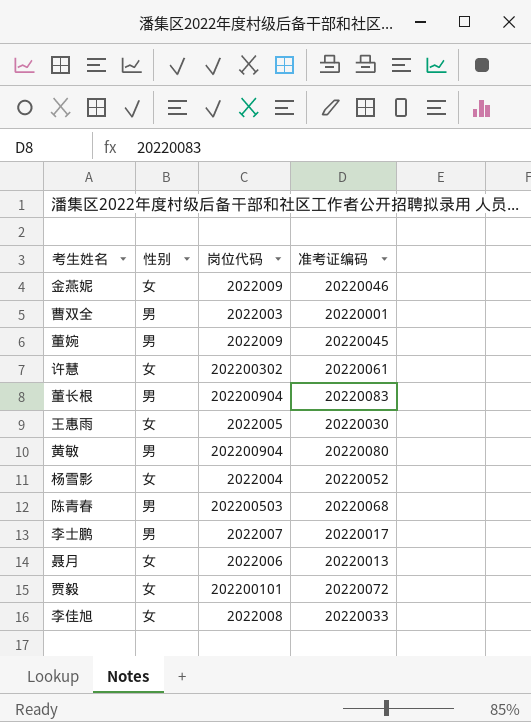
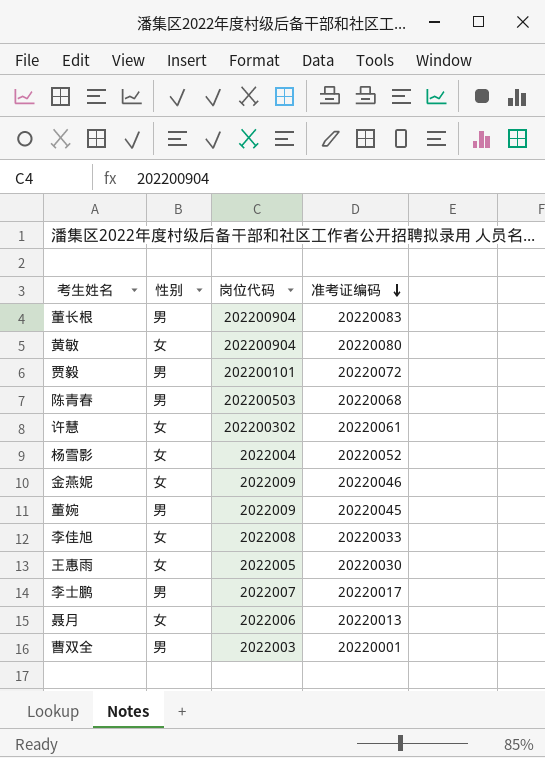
row order: none -> 准考证编码 descending
黄敏 | 性别: 男 -> 女
贾毅 | 性别: 女 -> 男

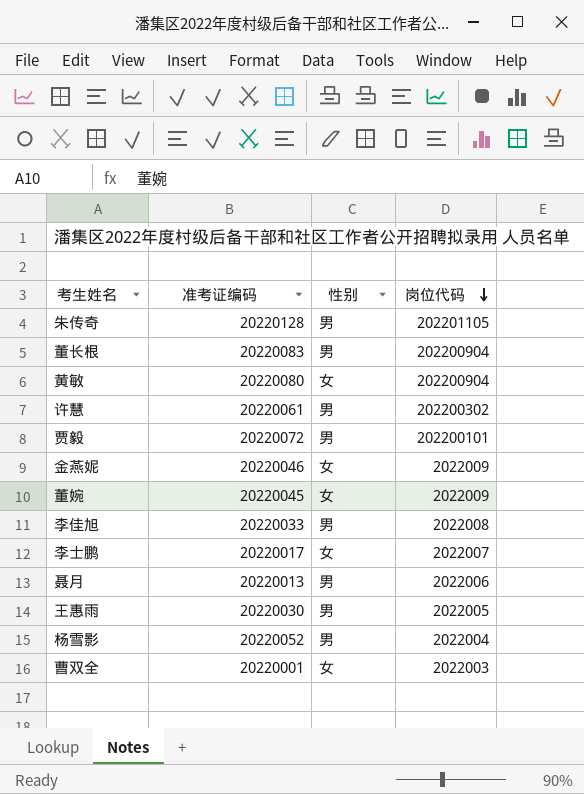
row order: 准考证编码 descending -> 岗位代码 descending
column 准考证编码 | position: 4 -> 2
row 陈青春: 男 | 202200503 | 20220068 -> none
row 朱传奇: none -> 20220128 | 男 | 202201105
许慧 | 性别: 女 -> 男
董婉 | 性别: 男 -> 女
李佳旭 | 性别: 女 -> 男
李士鹏 | 性别: 男 -> 女
聂月 | 性别: 女 -> 男
王惠雨 | 性别: 女 -> 男
杨雪影 | 性别: 女 -> 男
曹双全 | 性别: 男 -> 女

